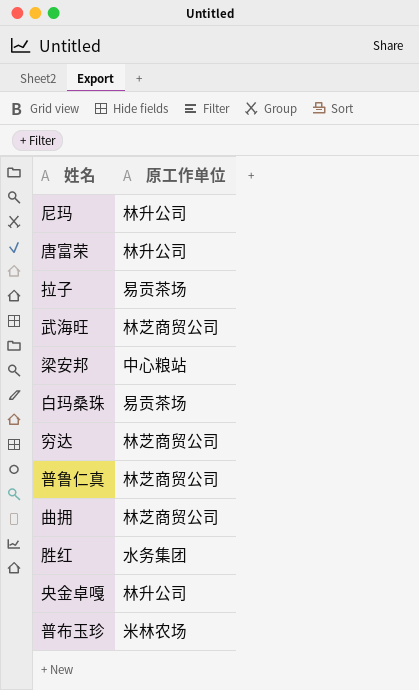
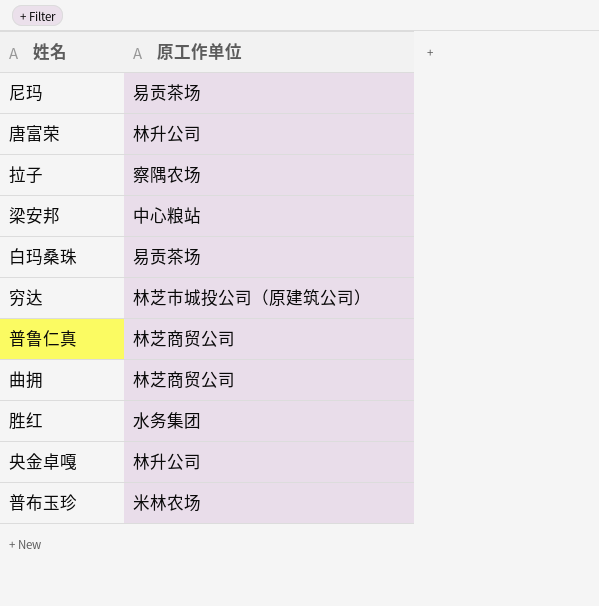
row 武海旺: 林芝商贸公司 -> none
尼玛 | 原工作单位: 林升公司 -> 易贡茶场
拉子 | 原工作单位: 易贡茶场 -> 察隅农场
穷达 | 原工作单位: 林芝商贸公司 -> 林芝市城投公司（原建筑公司）

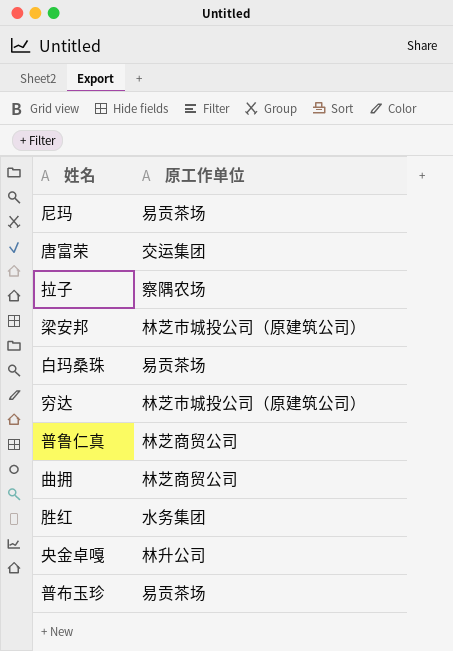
唐富荣 | 原工作单位: 林升公司 -> 交运集团
梁安邦 | 原工作单位: 中心粮站 -> 林芝市城投公司（原建筑公司）
普布玉珍 | 原工作单位: 米林农场 -> 易贡茶场

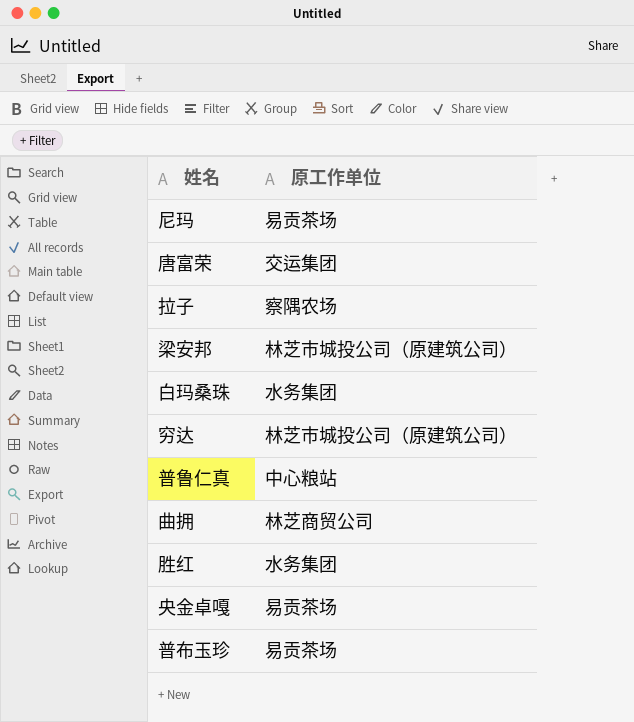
白玛桑珠 | 原工作单位: 易贡茶场 -> 水务集团
普鲁仁真 | 原工作单位: 林芝商贸公司 -> 中心粮站
央金卓嘎 | 原工作单位: 林升公司 -> 易贡茶场

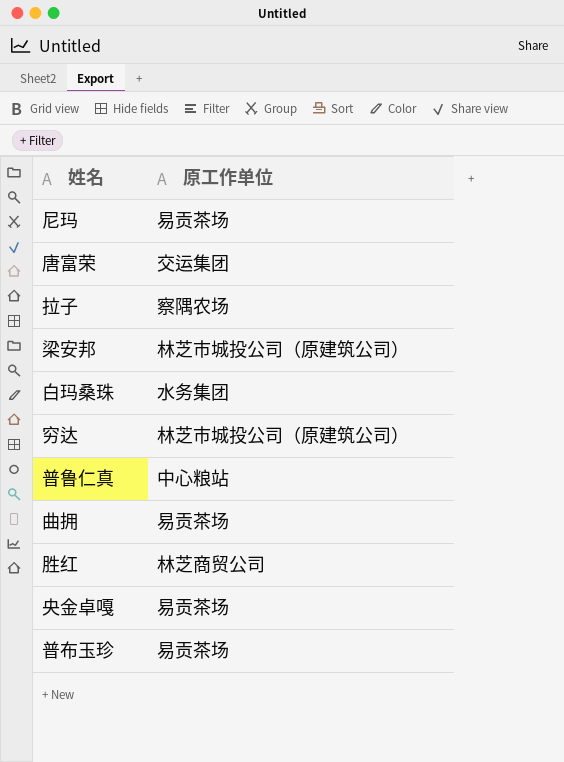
曲拥 | 原工作单位: 林芝商贸公司 -> 易贡茶场
胜红 | 原工作单位: 水务集团 -> 林芝商贸公司

